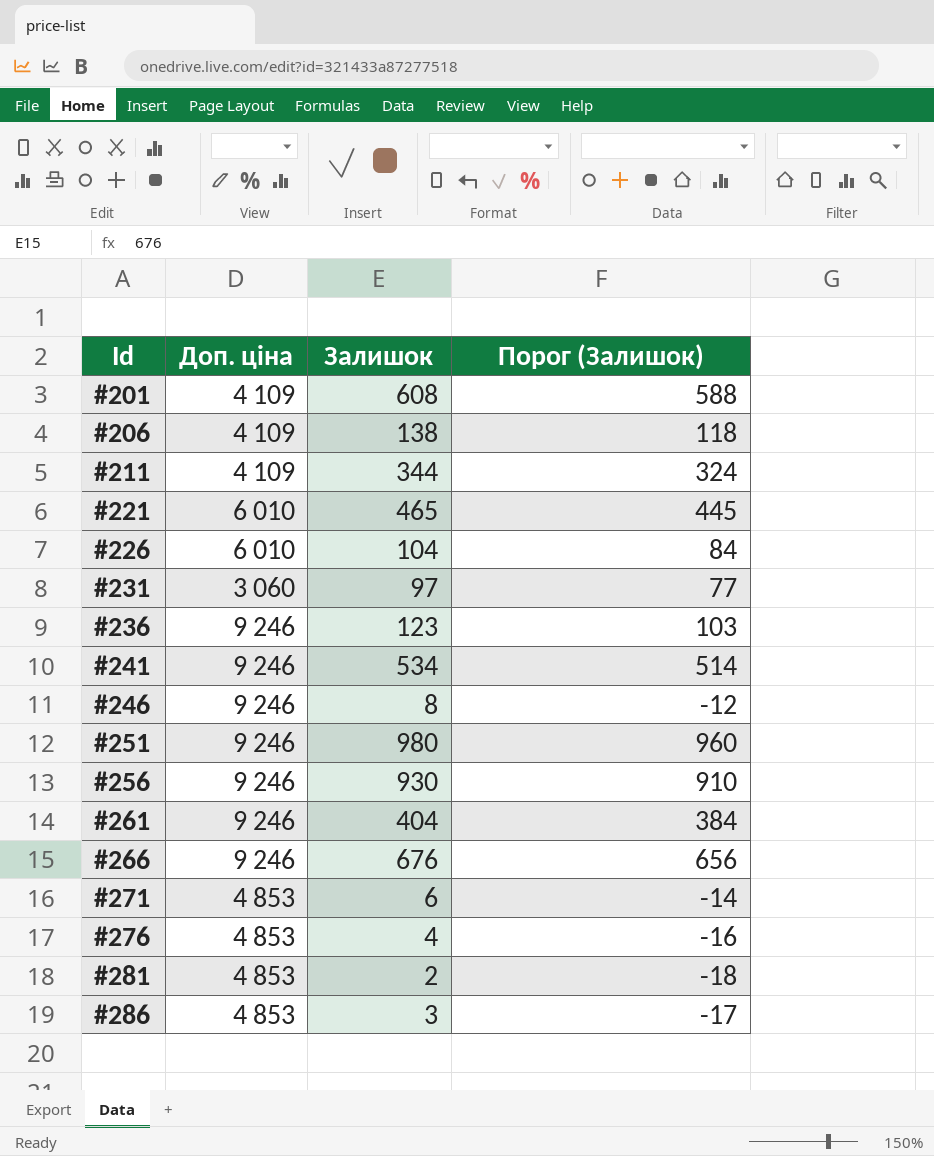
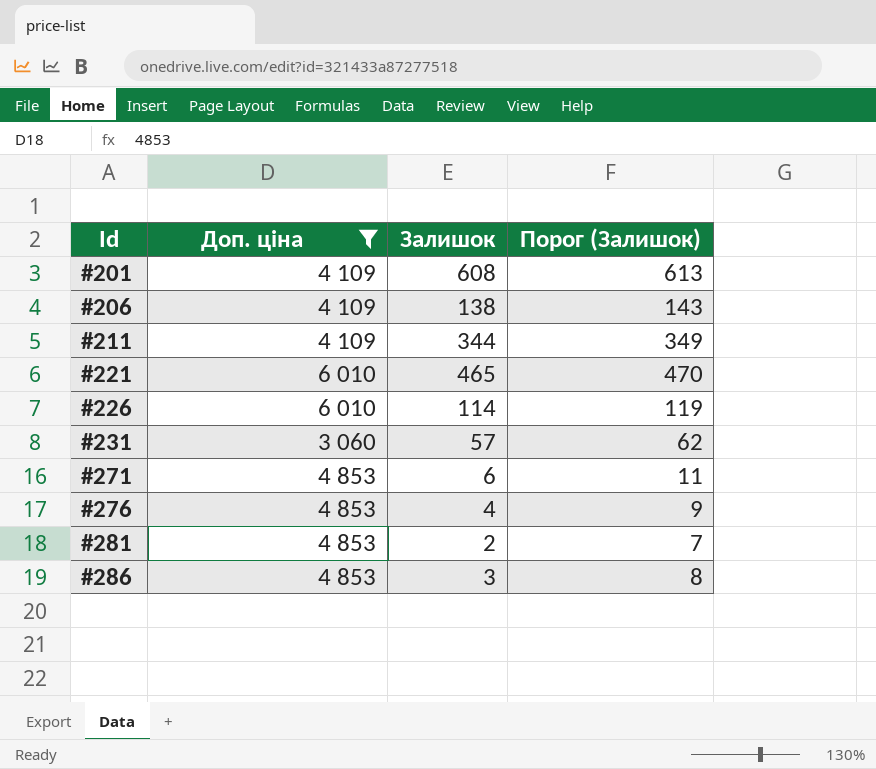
filter: none -> Доп. ціна != 9 246
column Порог (Залишок) | formula: [Залишок] - 20 -> [Залишок] + 5
#226 | Залишок: 104 -> 114
#231 | Залишок: 97 -> 57

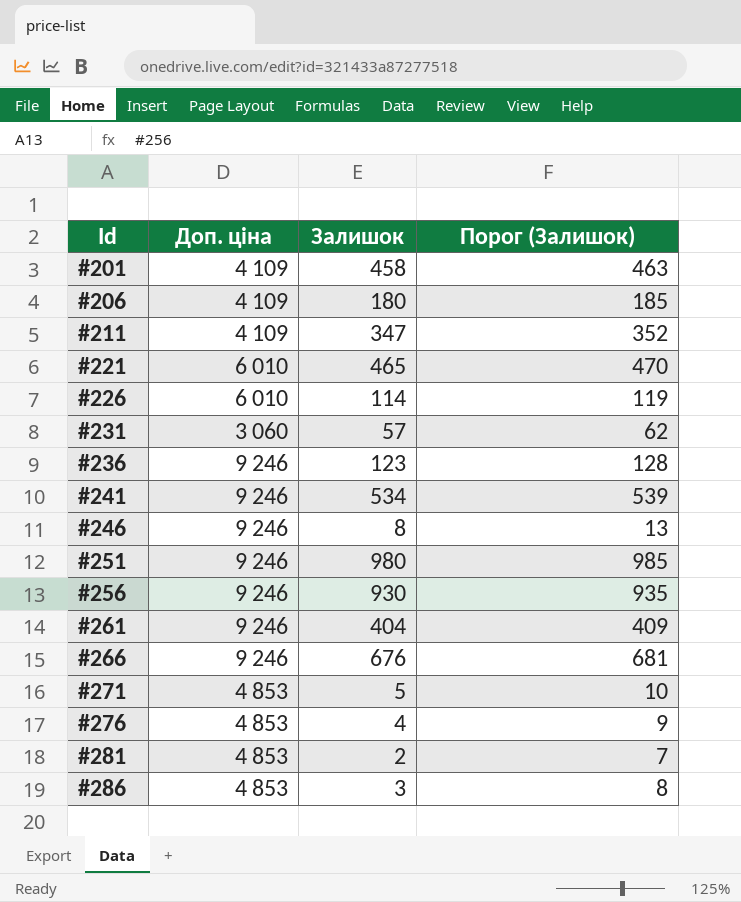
filter: Доп. ціна != 9 246 -> none
#201 | Залишок: 608 -> 458
#201 | Порог (Залишок): 613 -> 463
#206 | Залишок: 138 -> 180
#206 | Порог (Залишок): 143 -> 185
#211 | Залишок: 344 -> 347
#211 | Порог (Залишок): 349 -> 352
#271 | Залишок: 6 -> 5
#271 | Порог (Залишок): 11 -> 10

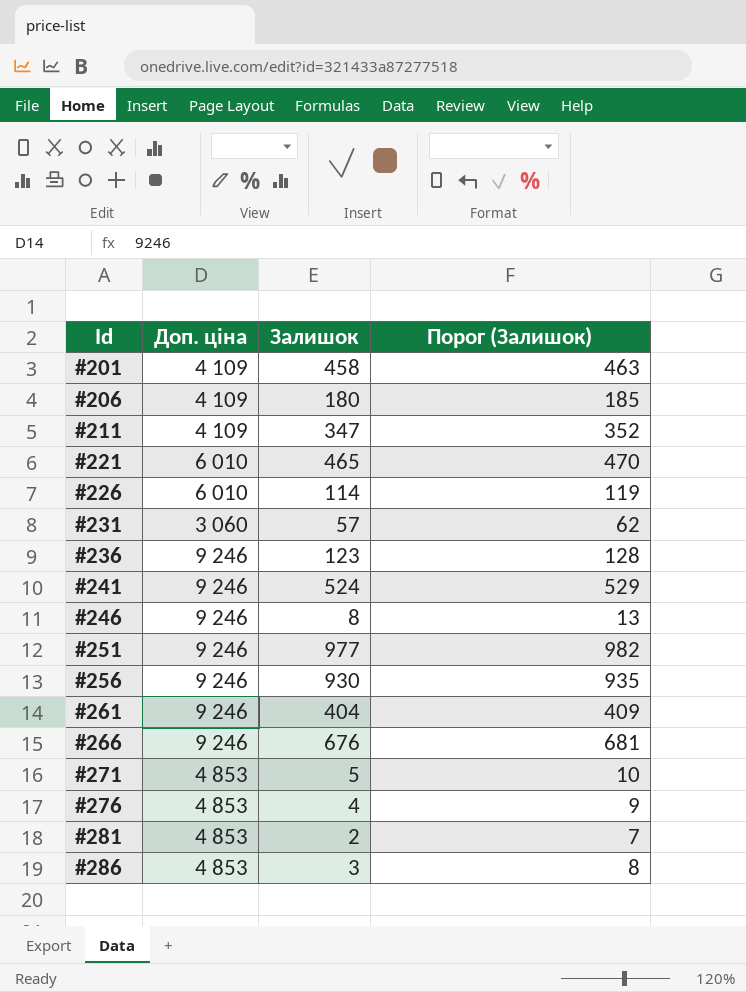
#241 | Залишок: 534 -> 524
#241 | Порог (Залишок): 539 -> 529
#251 | Залишок: 980 -> 977
#251 | Порог (Залишок): 985 -> 982

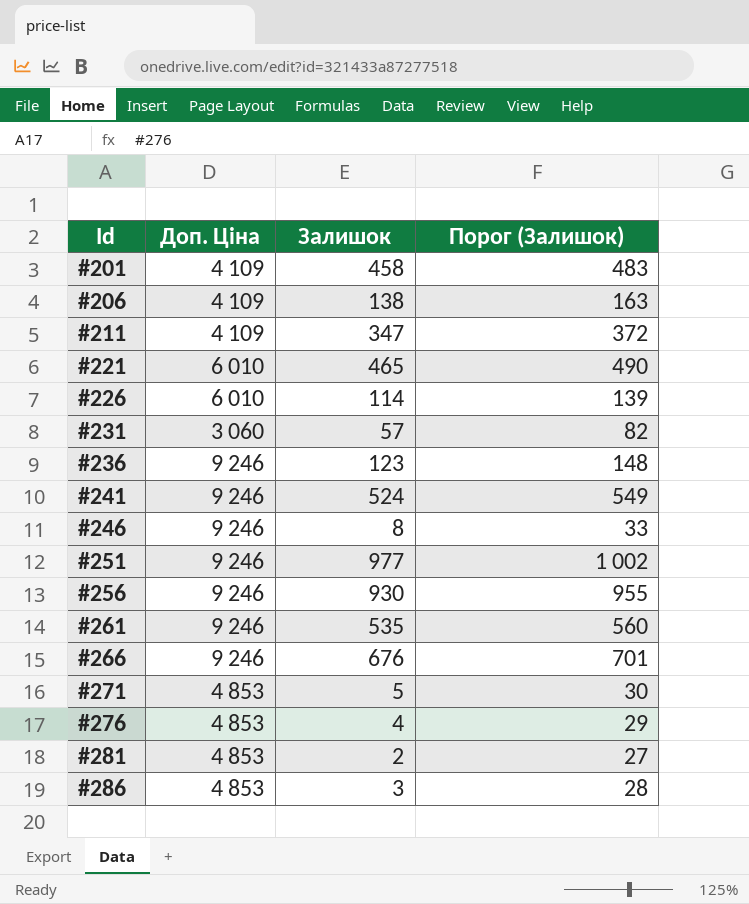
column name: Доп. ціна -> Доп. Ціна
column Порог (Залишок) | formula: [Залишок] + 5 -> [Залишок] + 25
#206 | Залишок: 180 -> 138
#261 | Залишок: 404 -> 535

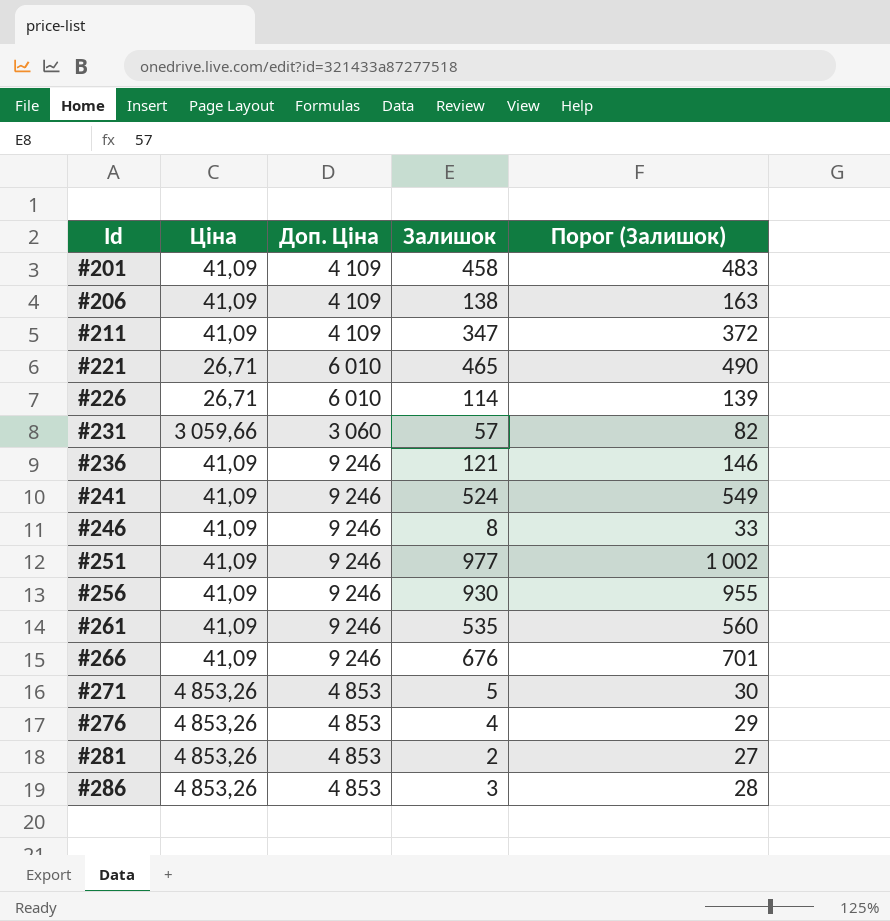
column Ціна | position: none -> 2
#236 | Залишок: 123 -> 121
#236 | Порог (Залишок): 148 -> 146

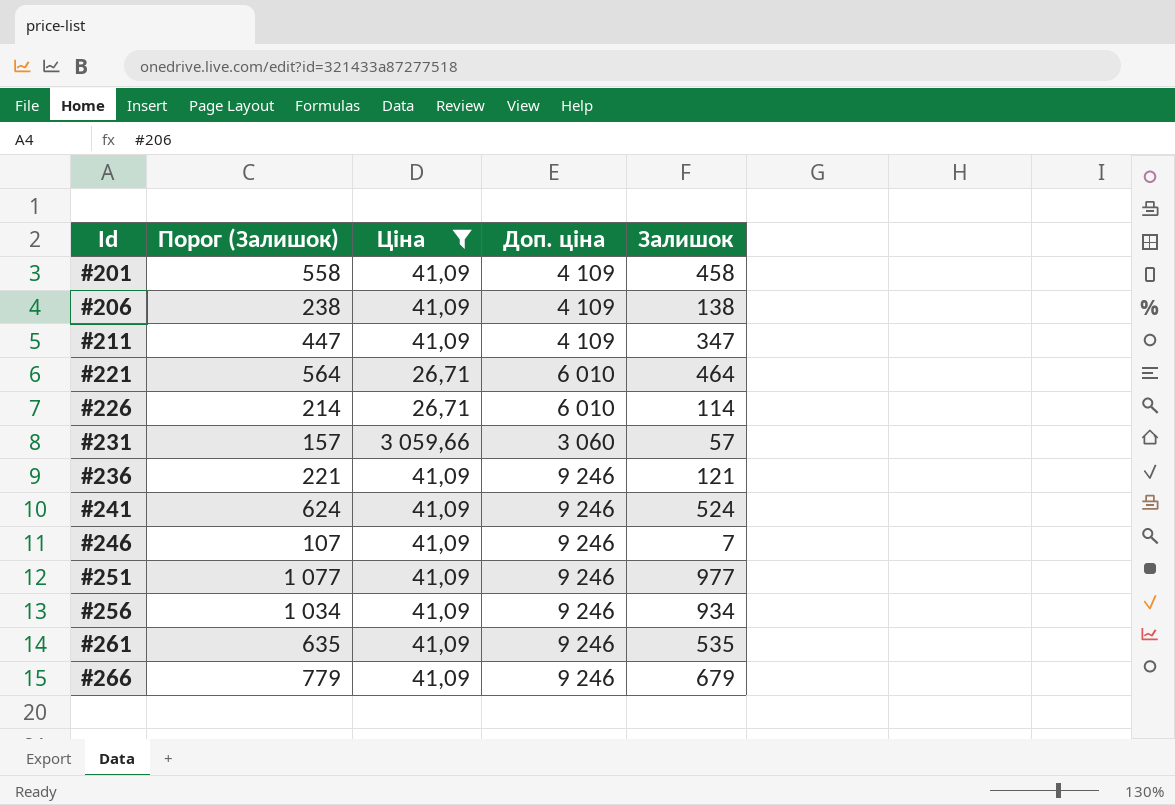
filter: none -> Ціна != 4 853,26
column Порог (Залишок) | formula: [Залишок] + 25 -> [Залишок] + 100
column Порог (Залишок) | position: 5 -> 2
column name: Доп. Ціна -> Доп. ціна
#221 | Залишок: 465 -> 464
#246 | Залишок: 8 -> 7
#256 | Залишок: 930 -> 934
#266 | Залишок: 676 -> 679

